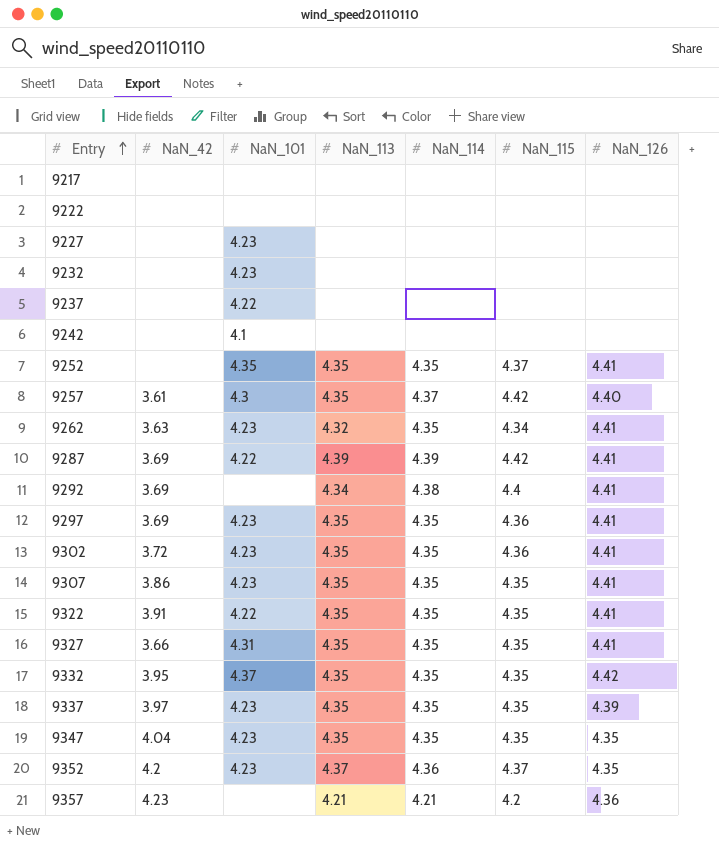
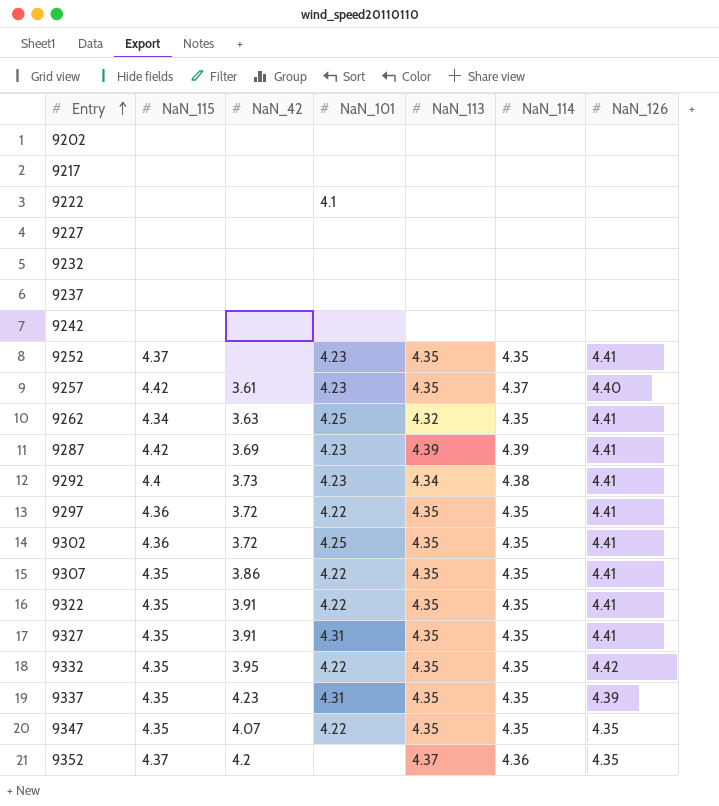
column NaN_115 | position: 6 -> 2
row 9357: 4.23 | none | 4.21 | 4.21 | 4.2 | 4.36 -> none
row 9202: none -> none | none | none | none | none | none
9222 | NaN_101: none -> 4.1
9227 | NaN_101: 4.23 -> none
9232 | NaN_101: 4.23 -> none
9237 | NaN_101: 4.22 -> none
9242 | NaN_101: 4.1 -> none
9252 | NaN_101: 4.35 -> 4.23
9257 | NaN_101: 4.3 -> 4.23
9262 | NaN_101: 4.23 -> 4.25
9287 | NaN_101: 4.22 -> 4.23
9292 | NaN_42: 3.69 -> 3.73
9292 | NaN_101: none -> 4.23
9297 | NaN_42: 3.69 -> 3.72
9297 | NaN_101: 4.23 -> 4.22
9302 | NaN_101: 4.23 -> 4.25
9307 | NaN_101: 4.23 -> 4.22
9327 | NaN_42: 3.66 -> 3.91
9332 | NaN_101: 4.37 -> 4.22
9337 | NaN_42: 3.97 -> 4.23
9337 | NaN_101: 4.23 -> 4.31
9347 | NaN_42: 4.04 -> 4.07
9347 | NaN_101: 4.23 -> 4.22
9352 | NaN_101: 4.23 -> none

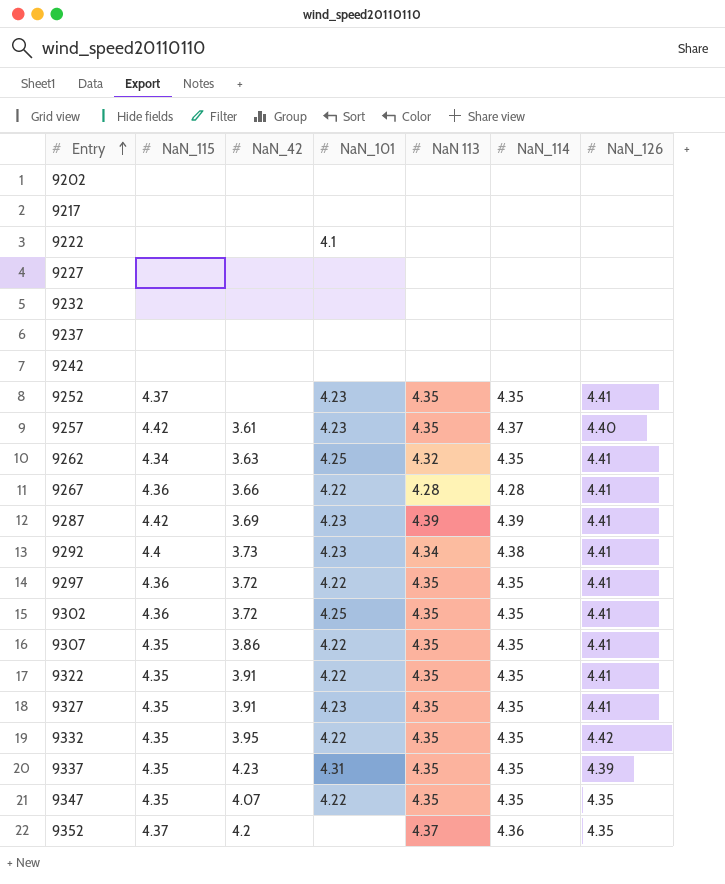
column name: NaN_113 -> NaN 113
row 9267: none -> 4.36 | 3.66 | 4.22 | 4.28 | 4.28 | 4.41
9327 | NaN_101: 4.31 -> 4.23

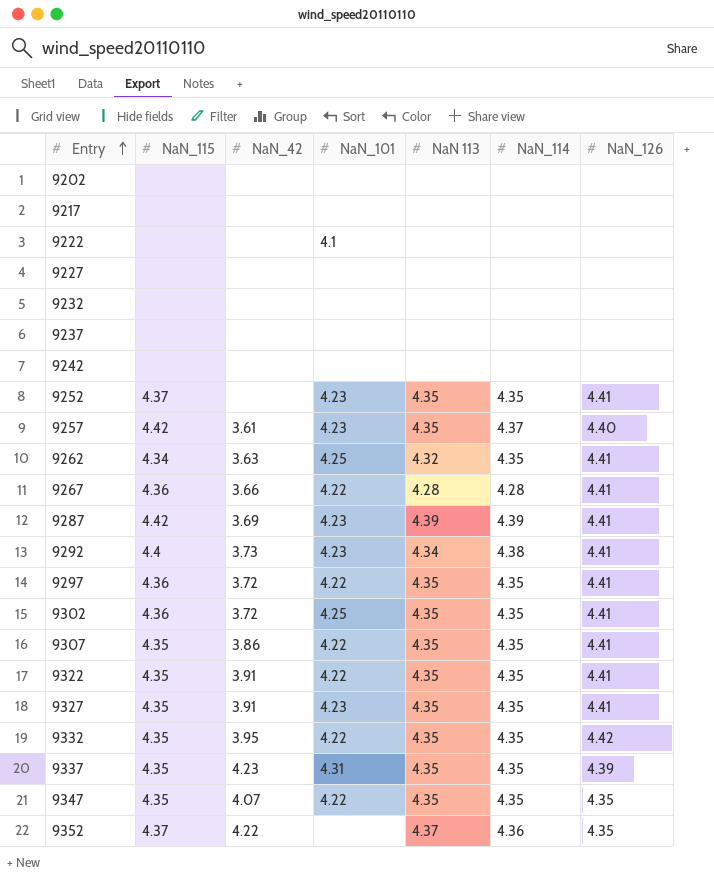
9352 | NaN_42: 4.2 -> 4.22

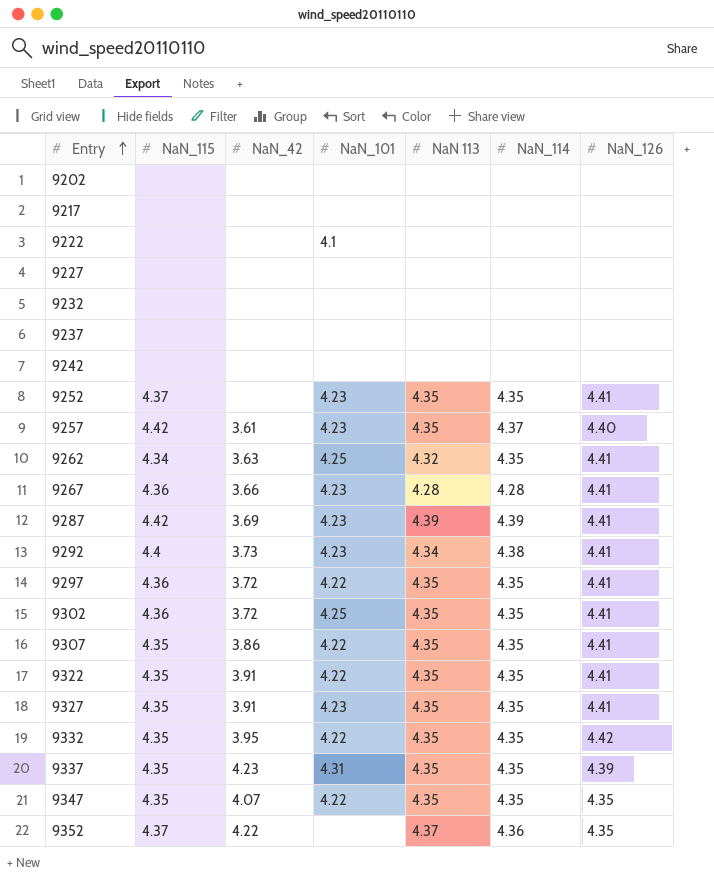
9267 | NaN_101: 4.22 -> 4.23

